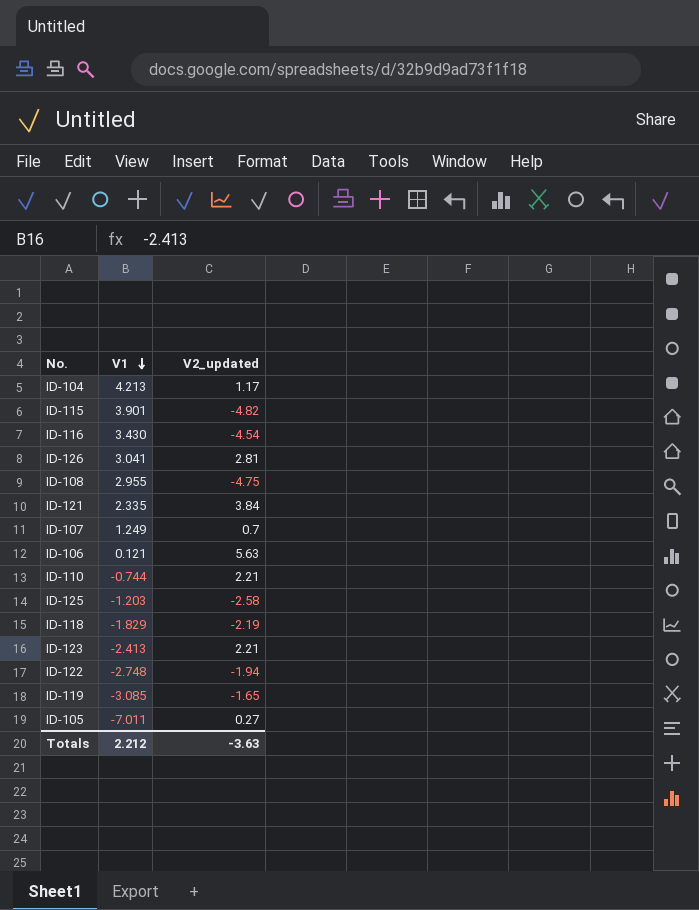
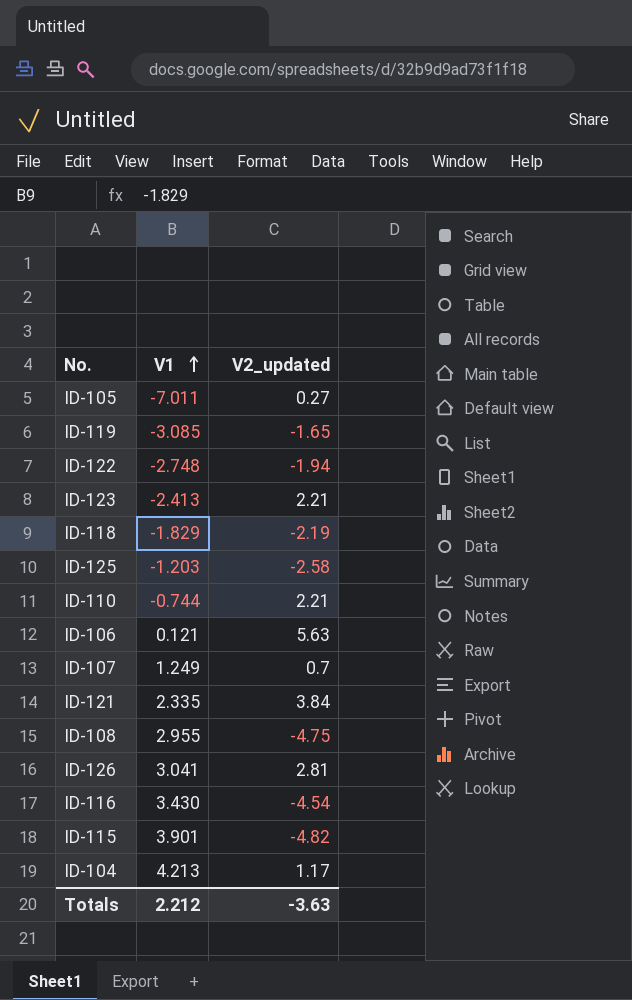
row order: V1 descending -> V1 ascending

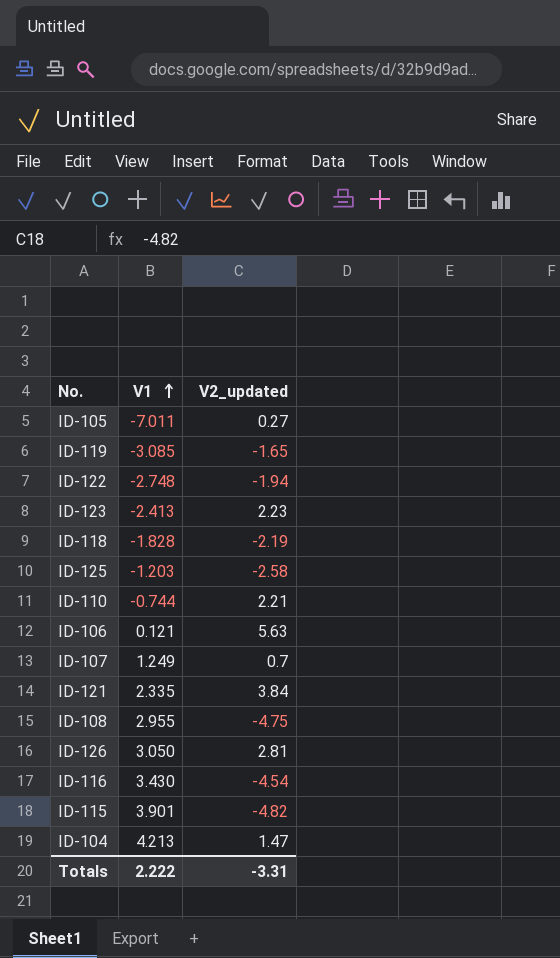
ID-123 | V2_updated: 2.21 -> 2.23
ID-118 | V1: -1.829 -> -1.828
ID-126 | V1: 3.041 -> 3.050
ID-104 | V2_updated: 1.17 -> 1.47
Totals | V1: 2.212 -> 2.222
Totals | V2_updated: -3.63 -> -3.31

